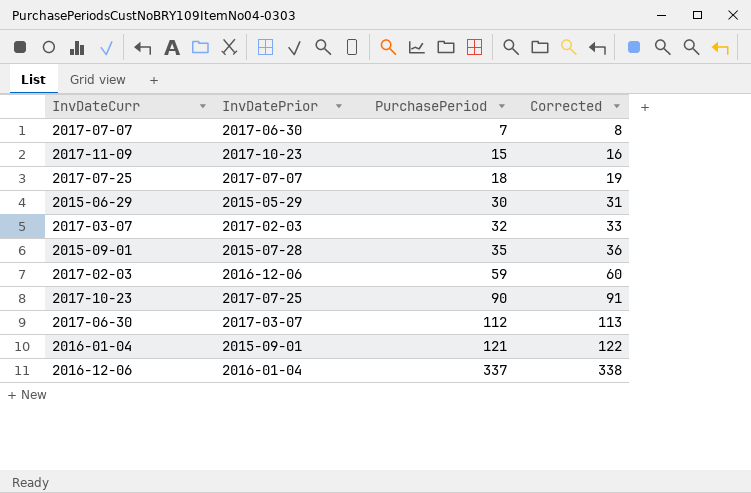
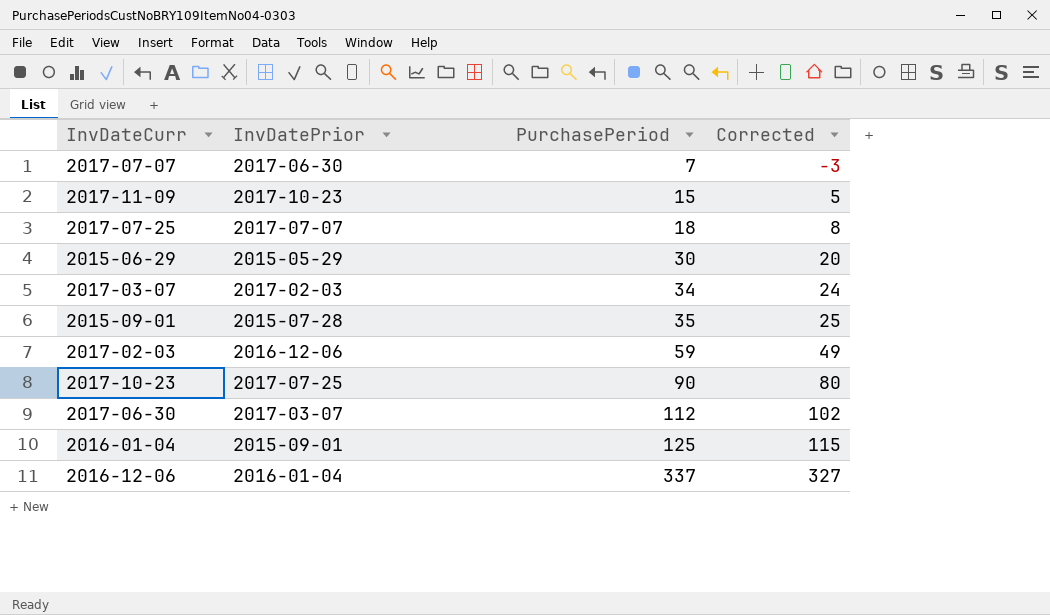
column Corrected | formula: [PurchasePeriod] + 1 -> [PurchasePeriod] - 10
2017-03-07 | PurchasePeriod: 32 -> 34
2016-01-04 | PurchasePeriod: 121 -> 125

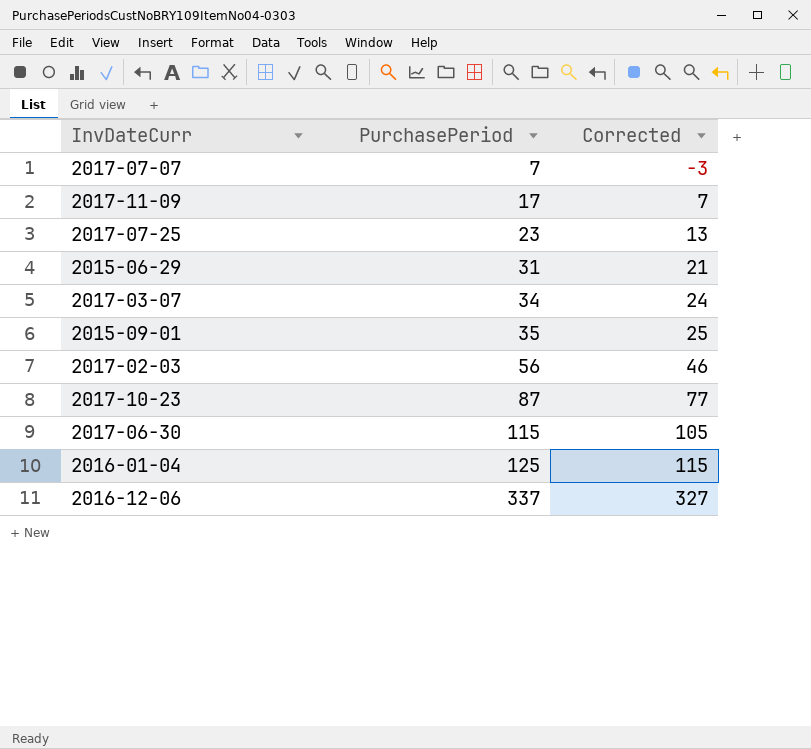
column InvDatePrior | position: 2 -> none
2017-11-09 | PurchasePeriod: 15 -> 17
2017-11-09 | Corrected: 5 -> 7
2017-07-25 | PurchasePeriod: 18 -> 23
2017-07-25 | Corrected: 8 -> 13
2015-06-29 | PurchasePeriod: 30 -> 31
2015-06-29 | Corrected: 20 -> 21
2017-02-03 | PurchasePeriod: 59 -> 56
2017-02-03 | Corrected: 49 -> 46
2017-10-23 | PurchasePeriod: 90 -> 87
2017-10-23 | Corrected: 80 -> 77
2017-06-30 | PurchasePeriod: 112 -> 115
2017-06-30 | Corrected: 102 -> 105

